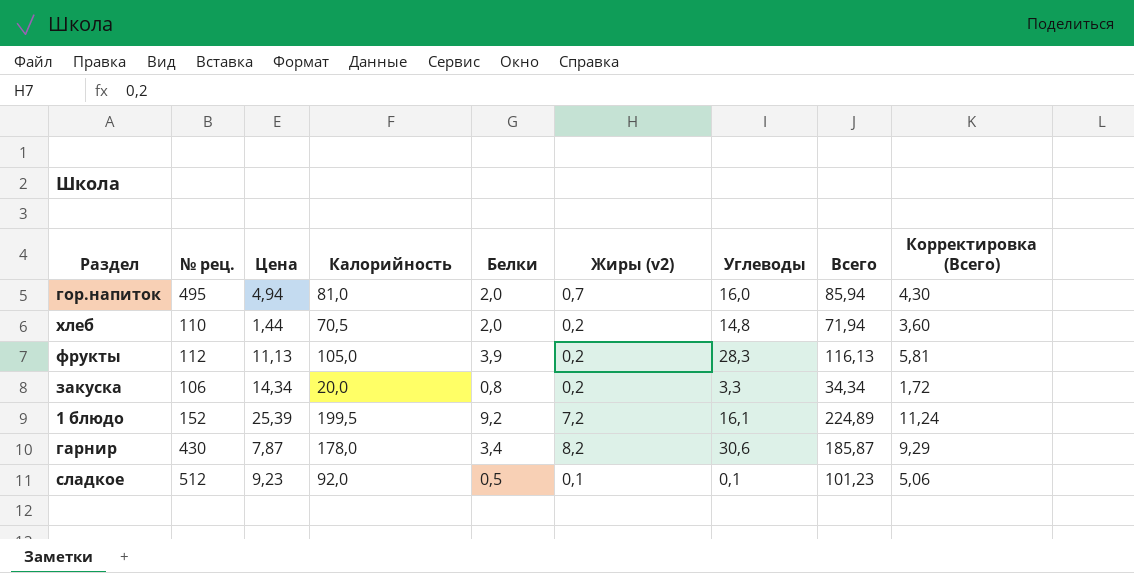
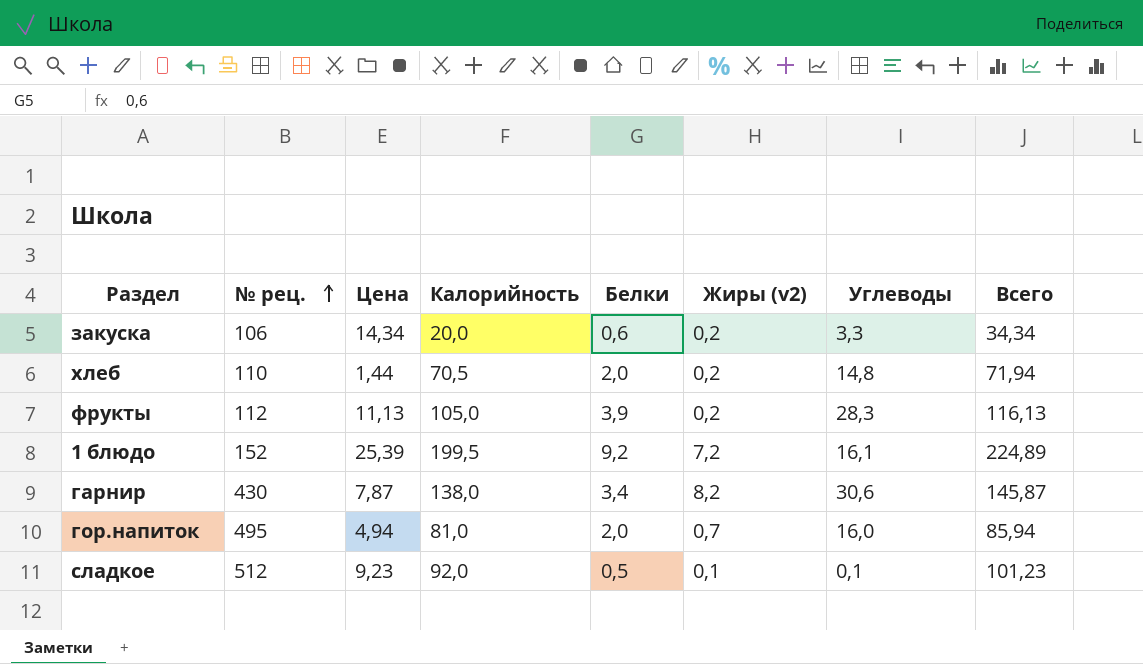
row order: none -> № рец. ascending
column Корректировка (Всего) | formula: [Всего] * 0,05 -> none
закуска | Белки: 0,8 -> 0,6
гарнир | Калорийность: 178,0 -> 138,0
гарнир | Всего: 185,87 -> 145,87

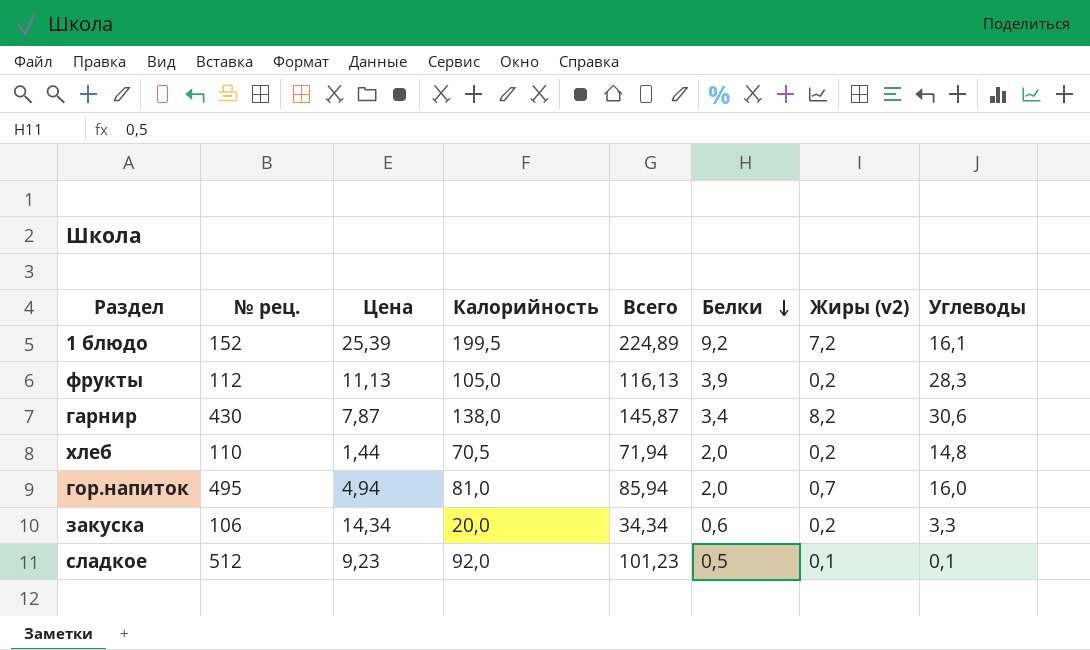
row order: № рец. ascending -> Белки descending
column Всего | position: 8 -> 5

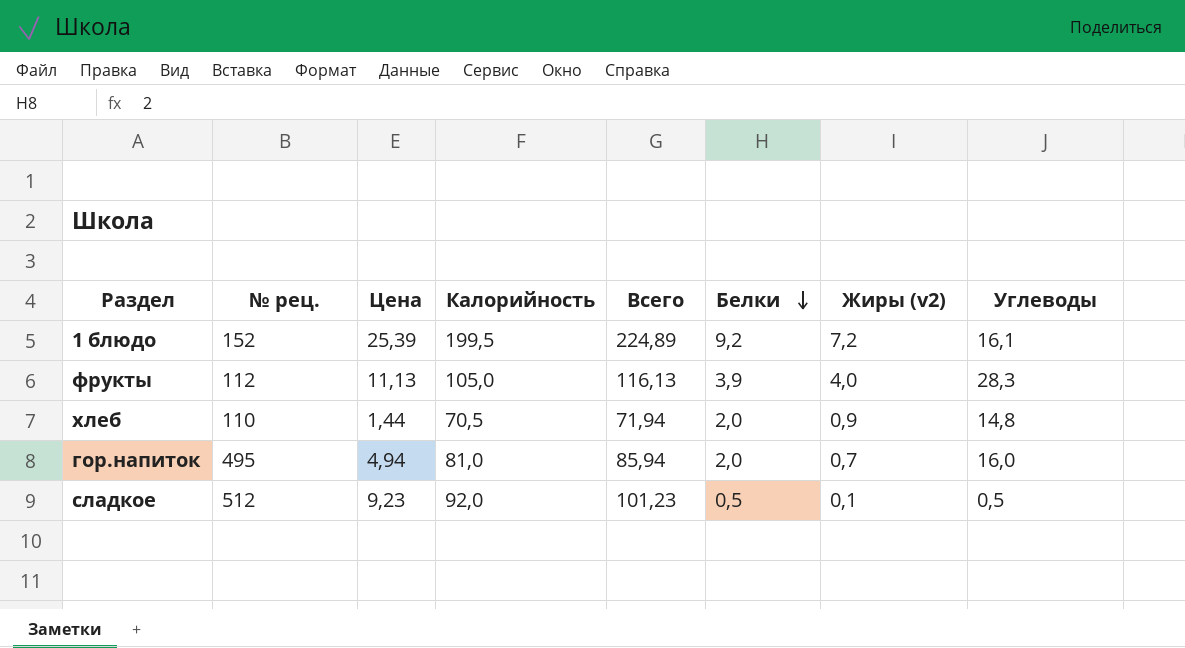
row гарнир: 430 | 7,87 | 138,0 | 145,87 | 3,4 | 8,2 | 30,6 -> none
row закуска: 106 | 14,34 | 20,0 | 34,34 | 0,6 | 0,2 | 3,3 -> none
фрукты | Жиры (v2): 0,2 -> 4,0
хлеб | Жиры (v2): 0,2 -> 0,9
сладкое | Углеводы: 0,1 -> 0,5

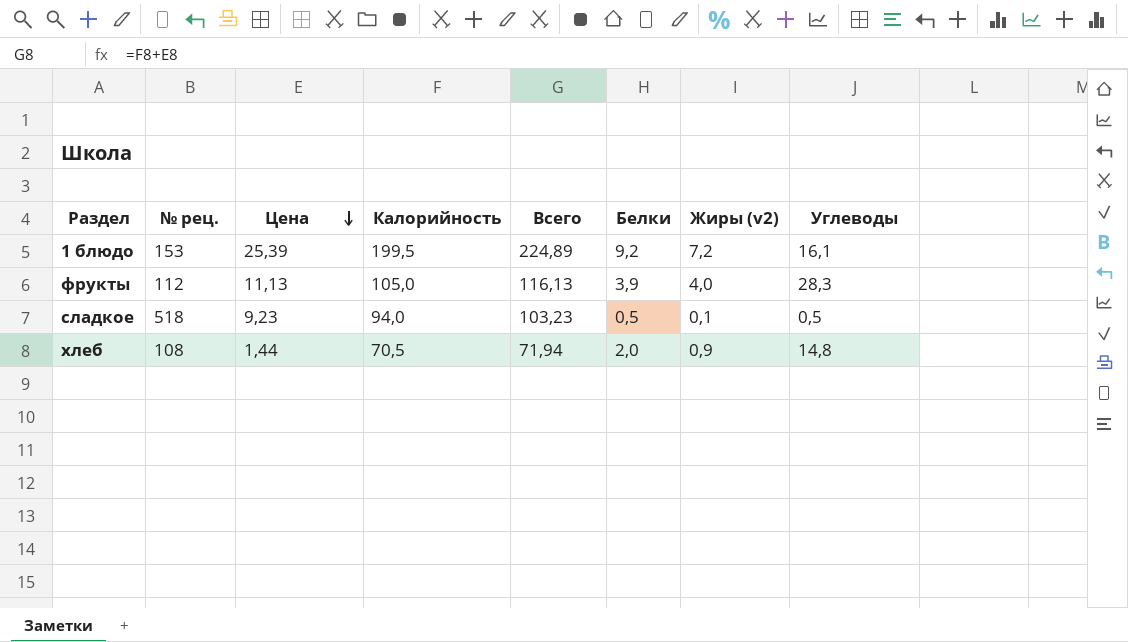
row order: Белки descending -> Цена descending
row гор.напиток: 495 | 4,94 | 81,0 | 85,94 | 2,0 | 0,7 | 16,0 -> none
1 блюдо | № рец.: 152 -> 153
сладкое | № рец.: 512 -> 518
сладкое | Калорийность: 92,0 -> 94,0
сладкое | Всего: 101,23 -> 103,23
хлеб | № рец.: 110 -> 108

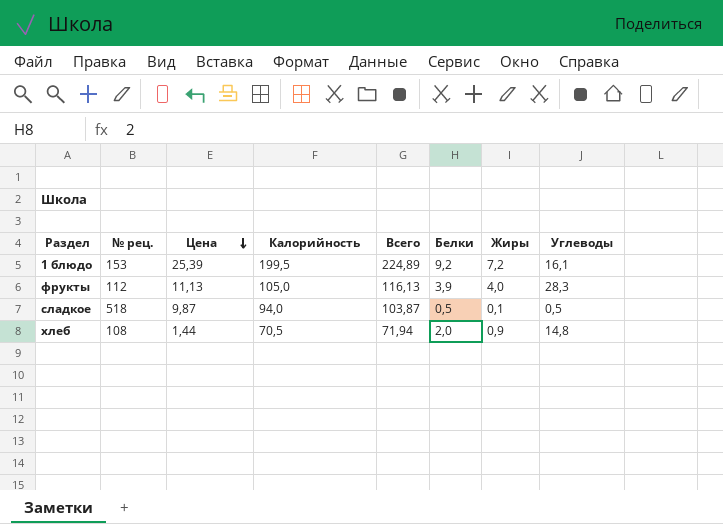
column name: Жиры (v2) -> Жиры
сладкое | Цена: 9,23 -> 9,87
сладкое | Всего: 103,23 -> 103,87

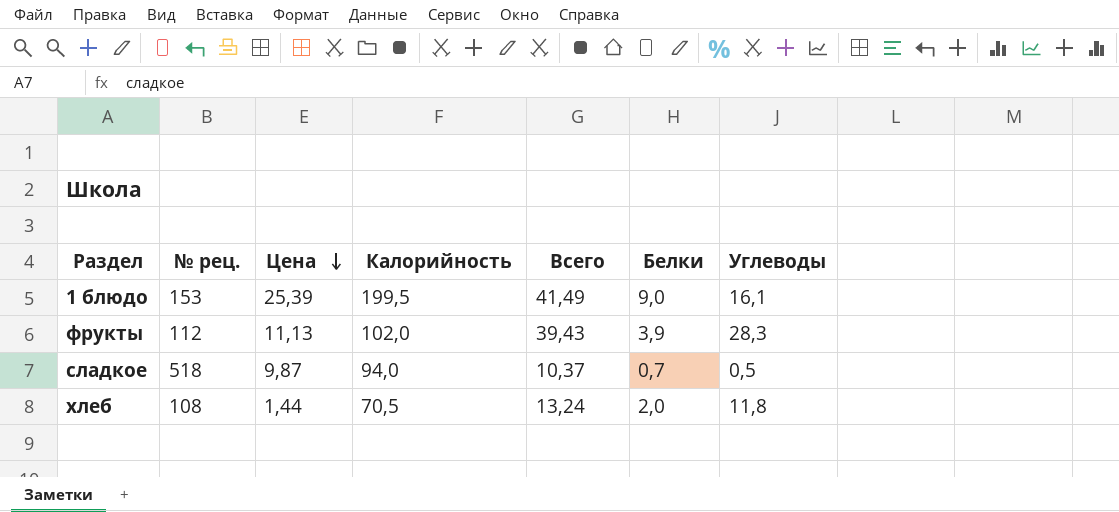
column Жиры | position: 7 -> none
column Всего | formula: [Цена] + [Калорийность] -> [Цена] + [Углеводы]
1 блюдо | Белки: 9,2 -> 9,0
фрукты | Калорийность: 105,0 -> 102,0
сладкое | Белки: 0,5 -> 0,7
хлеб | Углеводы: 14,8 -> 11,8

